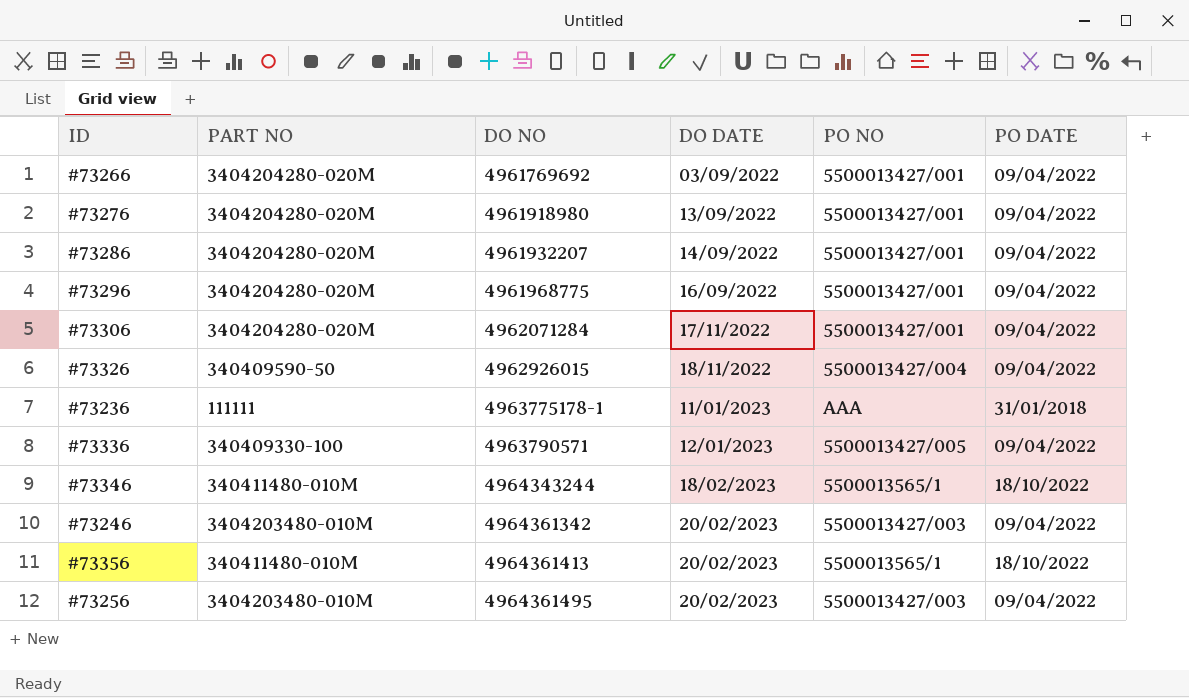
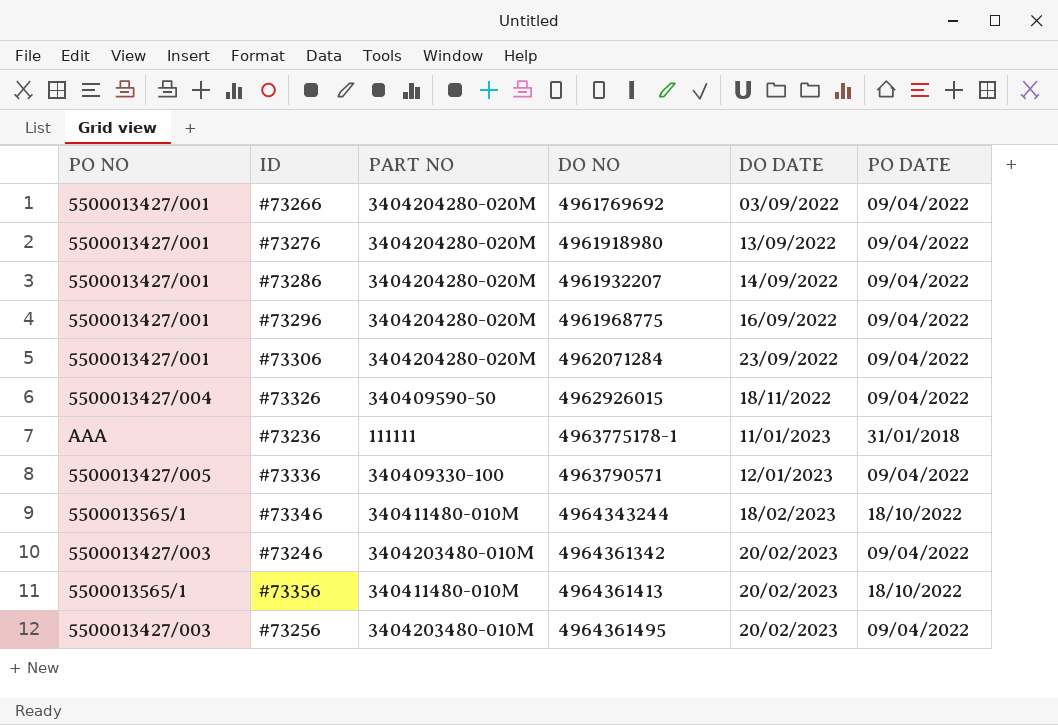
column PO NO | position: 5 -> 1
#73306 | DO DATE: 17/11/2022 -> 23/09/2022

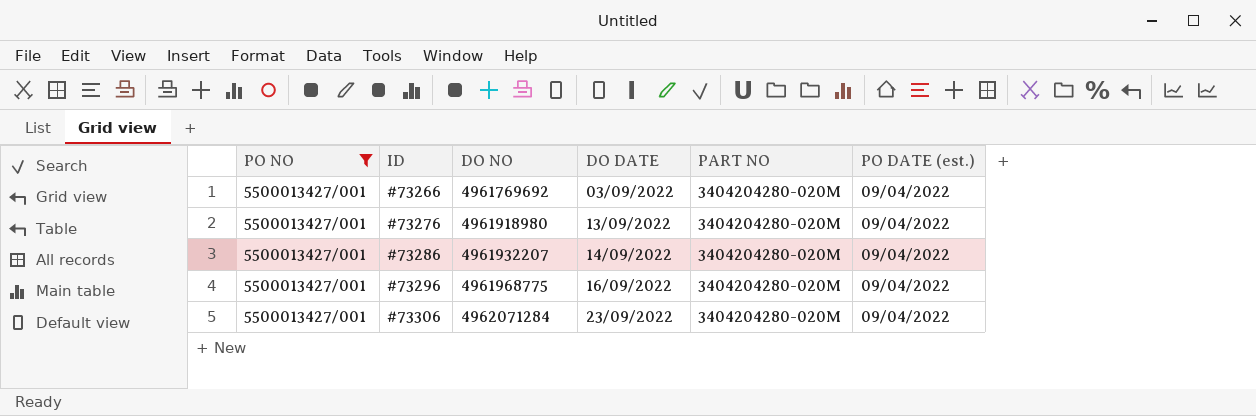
filter: none -> PO NO = 5500013427/001
column PART NO | position: 3 -> 5
column name: PO DATE -> PO DATE (est.)

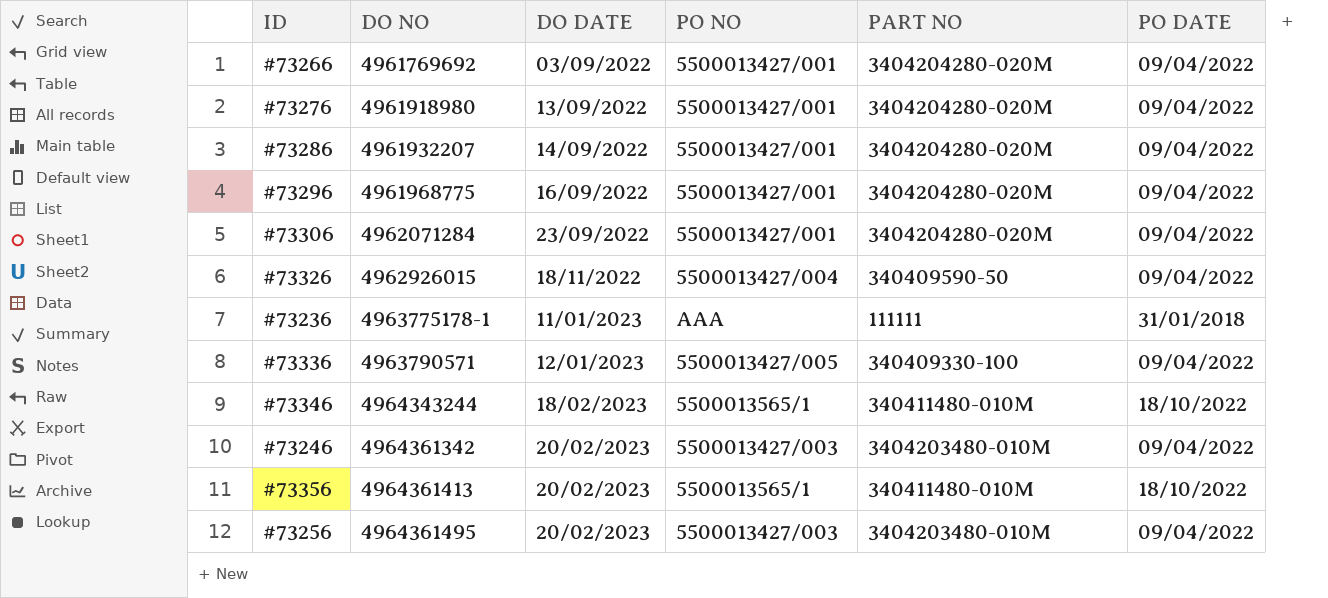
filter: PO NO = 5500013427/001 -> none
column PO NO | position: 1 -> 4
column name: PO DATE (est.) -> PO DATE

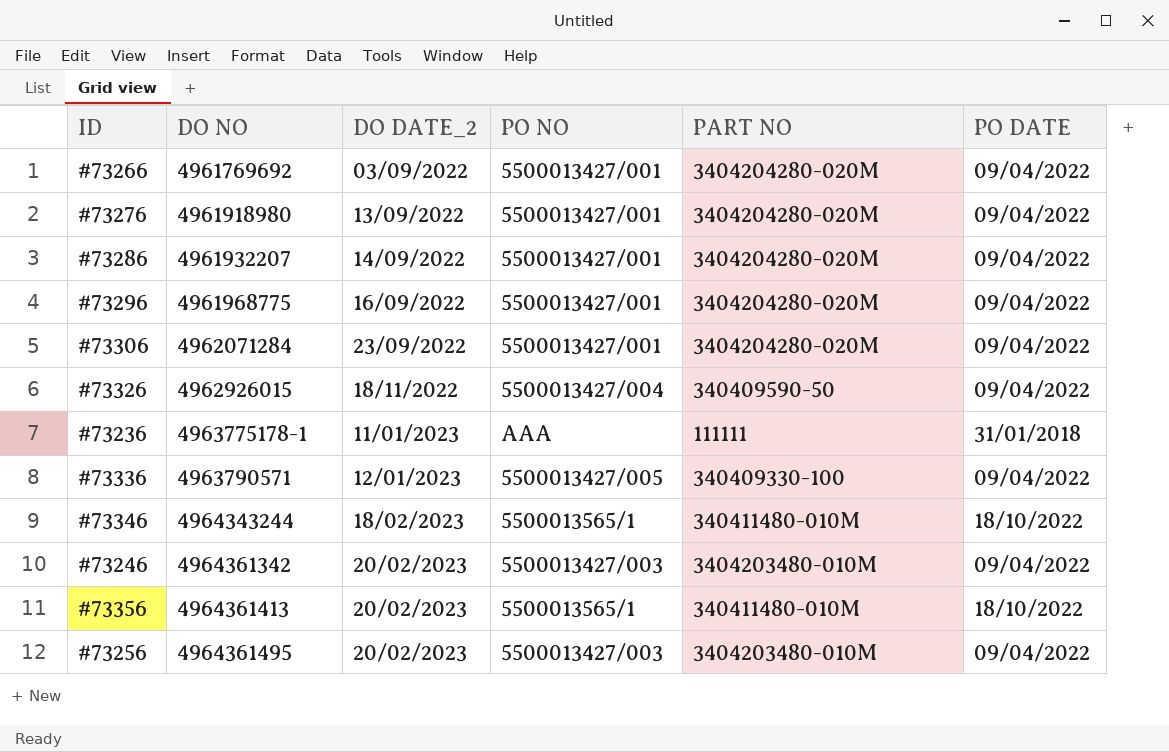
column name: DO DATE -> DO DATE_2

